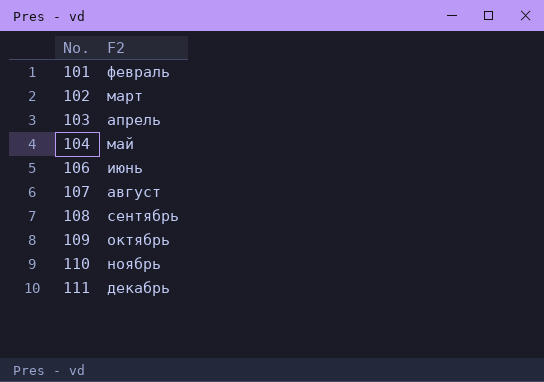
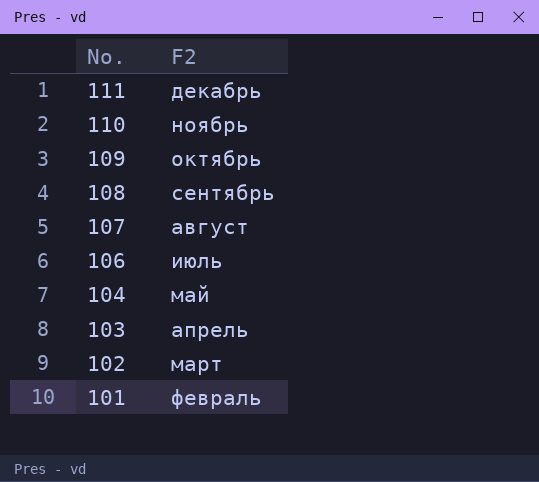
row order: No. ascending -> No. descending
106 | F2: июнь -> июль

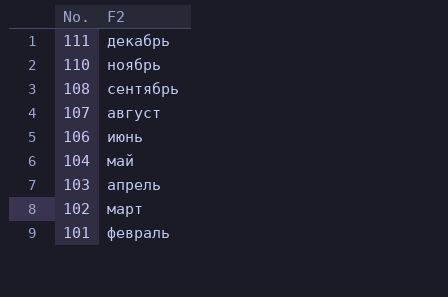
row 109: октябрь -> none
106 | F2: июль -> июнь

